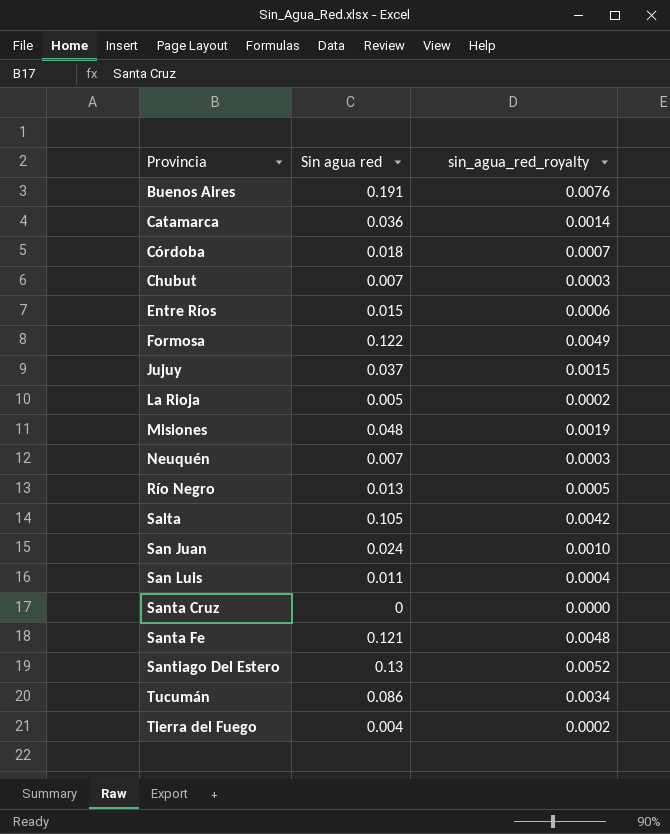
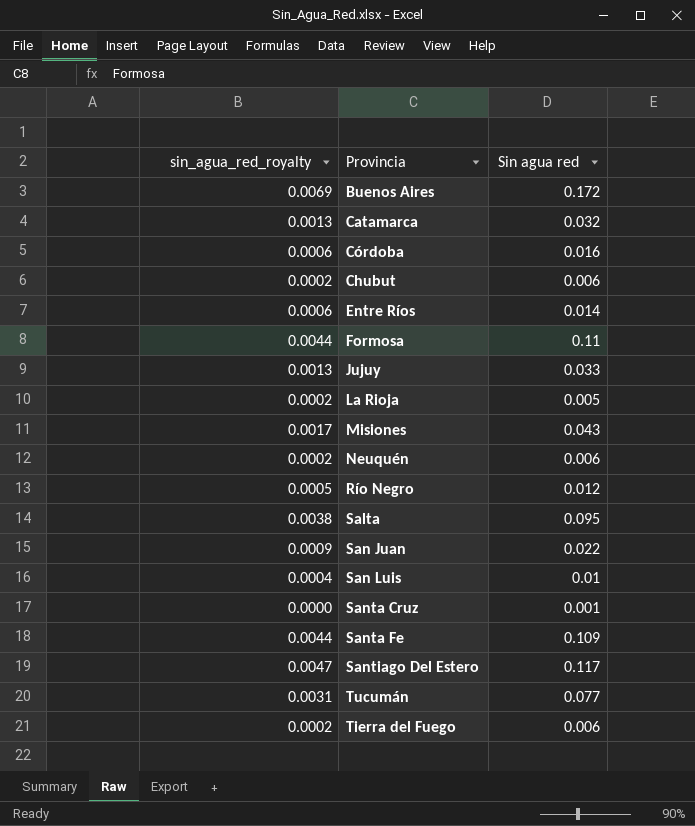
column sin_agua_red_royalty | position: 3 -> 1
Buenos Aires | sin_agua_red_royalty: 0.0076 -> 0.0069
Buenos Aires | Sin agua red: 0.191 -> 0.172
Catamarca | sin_agua_red_royalty: 0.0014 -> 0.0013
Catamarca | Sin agua red: 0.036 -> 0.032
Córdoba | sin_agua_red_royalty: 0.0007 -> 0.0006
Córdoba | Sin agua red: 0.018 -> 0.016
Chubut | sin_agua_red_royalty: 0.0003 -> 0.0002
Chubut | Sin agua red: 0.007 -> 0.006
Entre Ríos | Sin agua red: 0.015 -> 0.014
Formosa | sin_agua_red_royalty: 0.0049 -> 0.0044
Formosa | Sin agua red: 0.122 -> 0.11
Jujuy | sin_agua_red_royalty: 0.0015 -> 0.0013
Jujuy | Sin agua red: 0.037 -> 0.033
Misiones | sin_agua_red_royalty: 0.0019 -> 0.0017
Misiones | Sin agua red: 0.048 -> 0.043
Neuquén | sin_agua_red_royalty: 0.0003 -> 0.0002
Neuquén | Sin agua red: 0.007 -> 0.006
Río Negro | Sin agua red: 0.013 -> 0.012
Salta | sin_agua_red_royalty: 0.0042 -> 0.0038
Salta | Sin agua red: 0.105 -> 0.095
San Juan | sin_agua_red_royalty: 0.0010 -> 0.0009
San Juan | Sin agua red: 0.024 -> 0.022
San Luis | Sin agua red: 0.011 -> 0.01
Santa Cruz | Sin agua red: 0 -> 0.001
Santa Fe | sin_agua_red_royalty: 0.0048 -> 0.0044
Santa Fe | Sin agua red: 0.121 -> 0.109
Santiago Del Estero | sin_agua_red_royalty: 0.0052 -> 0.0047
Santiago Del Estero | Sin agua red: 0.13 -> 0.117
Tucumán | sin_agua_red_royalty: 0.0034 -> 0.0031
Tucumán | Sin agua red: 0.086 -> 0.077
Tierra del Fuego | Sin agua red: 0.004 -> 0.006

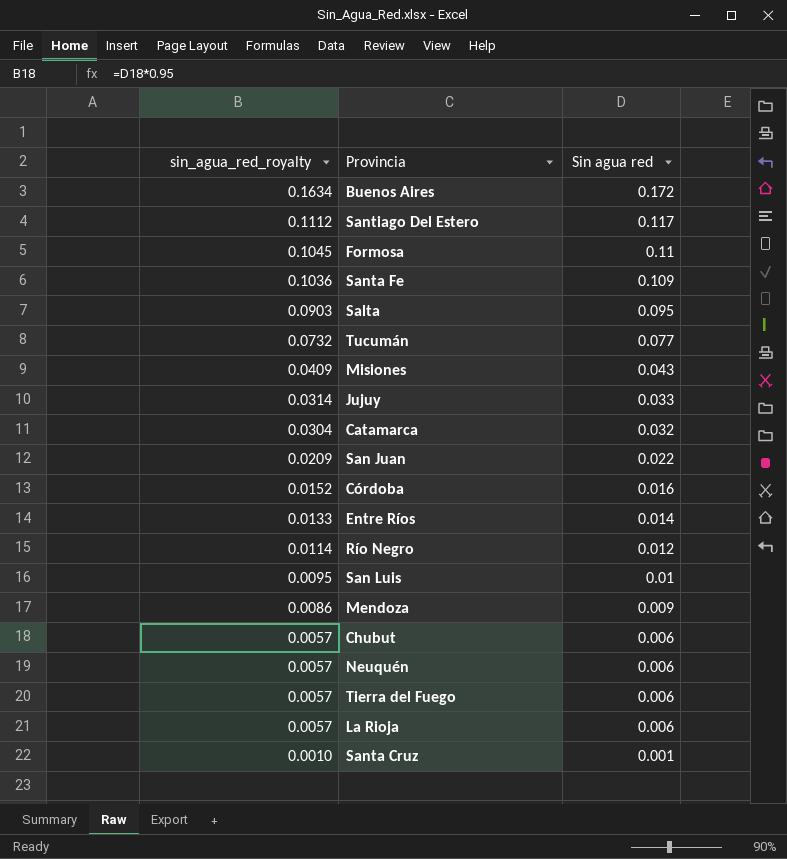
row order: none -> sin_agua_red_royalty descending
column sin_agua_red_royalty | formula: [Sin agua red] * 0.04 -> [Sin agua red] * 0.95
row Mendoza: none -> 0.0086 | 0.009
La Rioja | Sin agua red: 0.005 -> 0.006

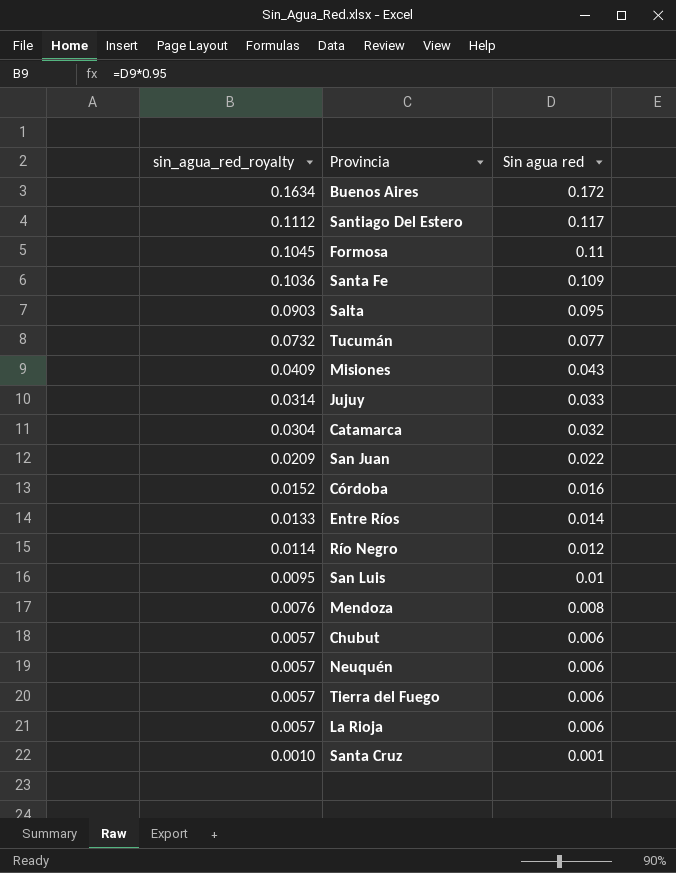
Mendoza | sin_agua_red_royalty: 0.0086 -> 0.0076
Mendoza | Sin agua red: 0.009 -> 0.008

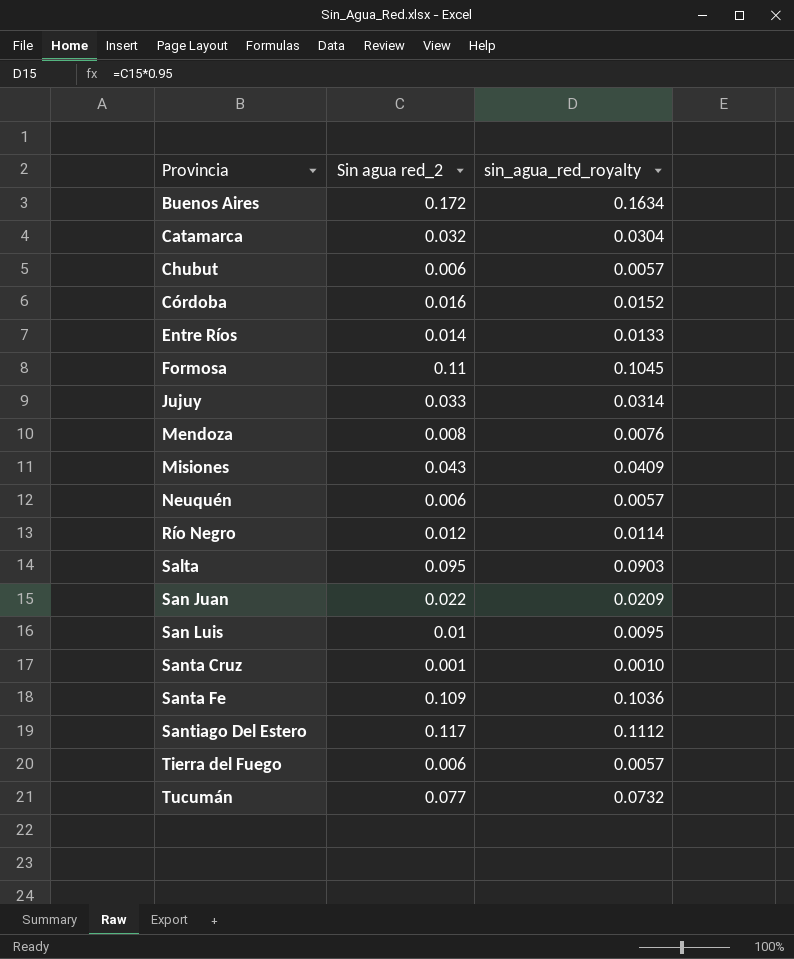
row order: sin_agua_red_royalty descending -> Provincia ascending
column name: Sin agua red -> Sin agua red_2
column sin_agua_red_royalty | position: 1 -> 3
row La Rioja: 0.0057 | 0.006 -> none

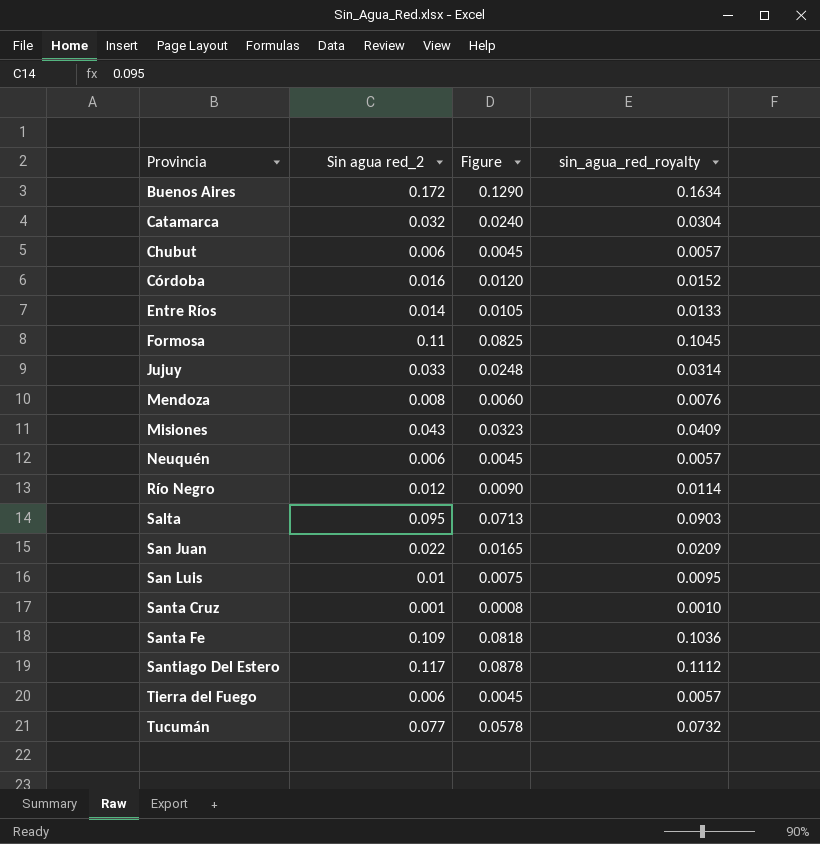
column Figure | formula: none -> [Sin agua red_2] * 0.75

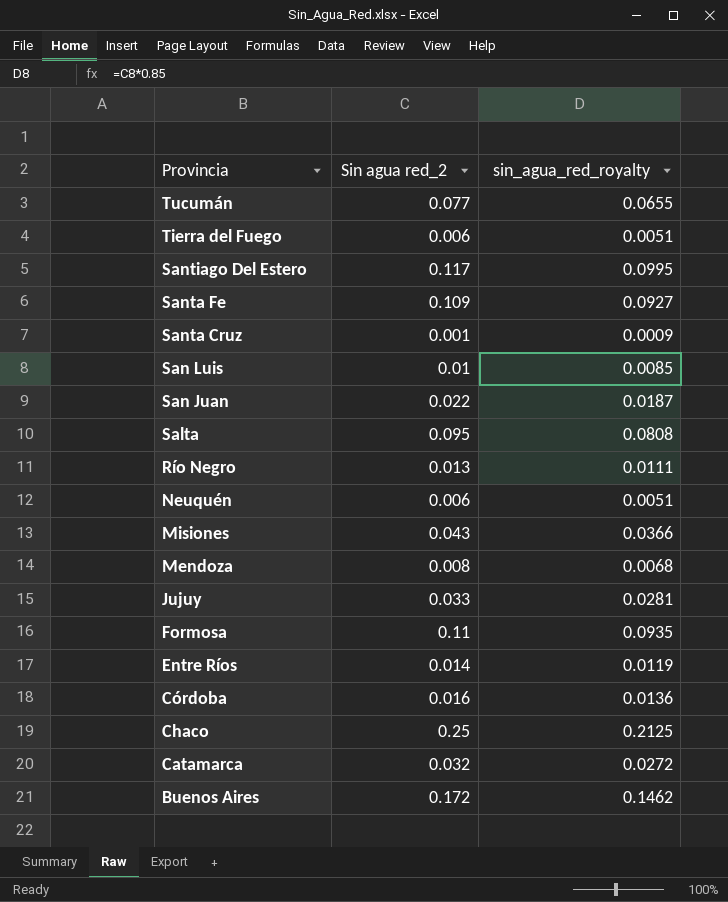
row order: Provincia ascending -> Provincia descending
column Figure | formula: [Sin agua red_2] * 0.75 -> none
column sin_agua_red_royalty | formula: [Sin agua red_2] * 0.95 -> [Sin agua red_2] * 0.85
row Chubut: 0.006 | 0.0045 | 0.0057 -> none
Río Negro | Sin agua red_2: 0.012 -> 0.013
row Chaco: none -> 0.25 | 0.2125

